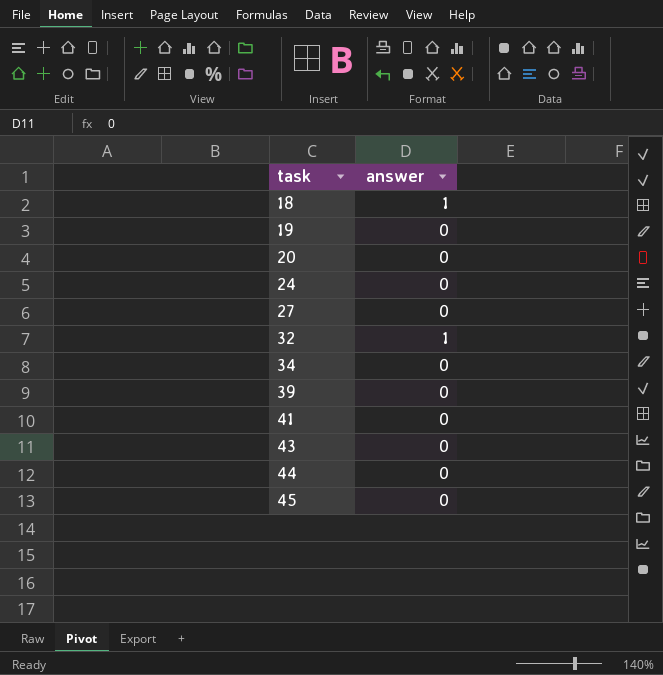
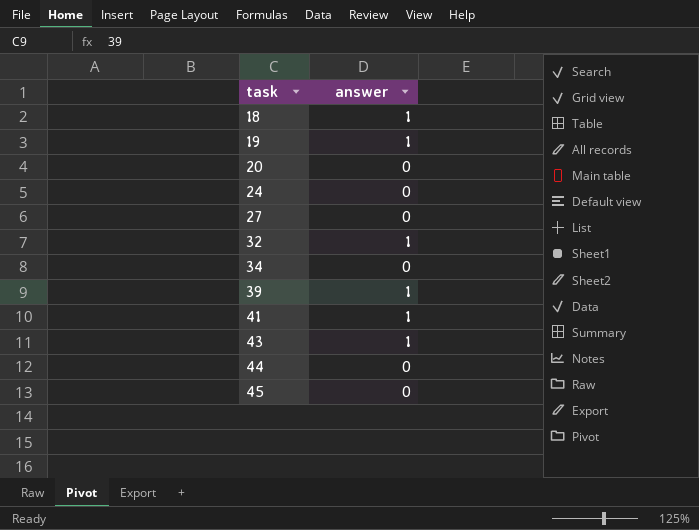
19 | answer: 0 -> 1
39 | answer: 0 -> 1
41 | answer: 0 -> 1
43 | answer: 0 -> 1

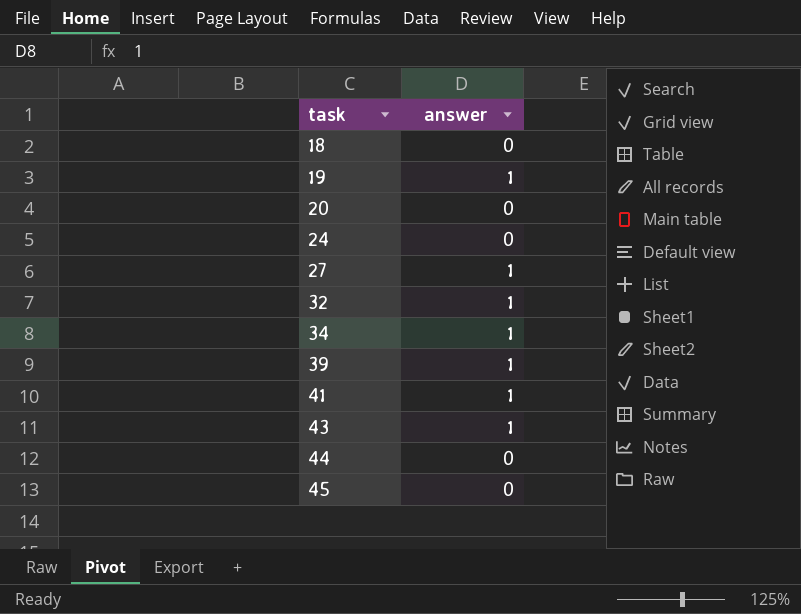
18 | answer: 1 -> 0
27 | answer: 0 -> 1
34 | answer: 0 -> 1

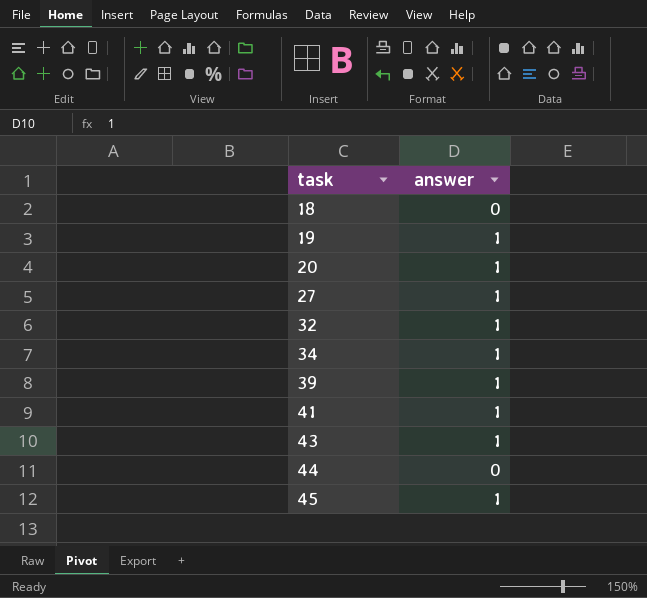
row 24: 0 -> none
20 | answer: 0 -> 1
45 | answer: 0 -> 1

